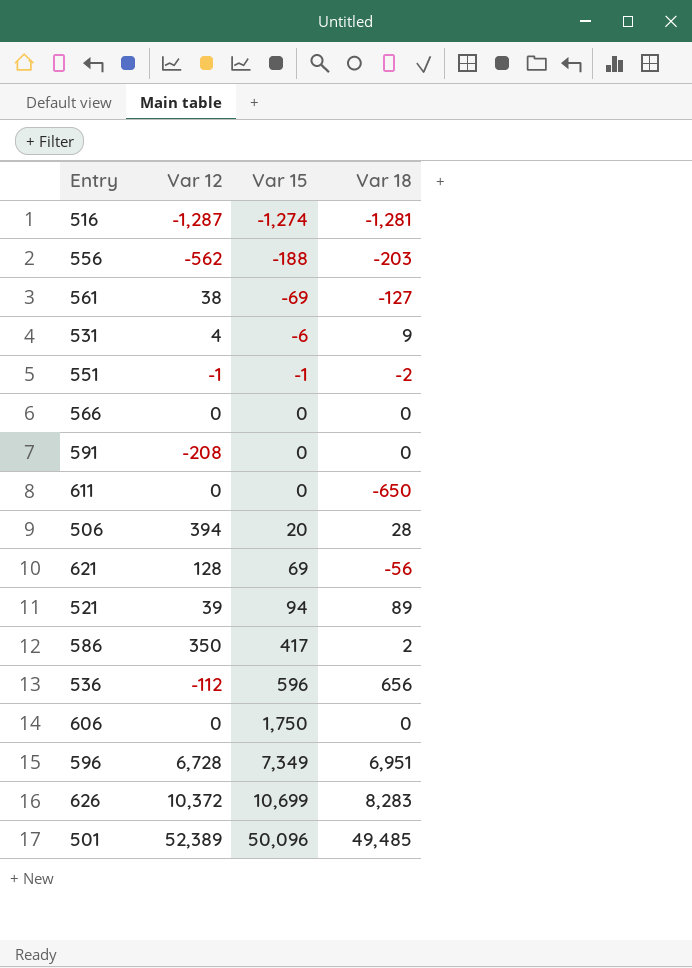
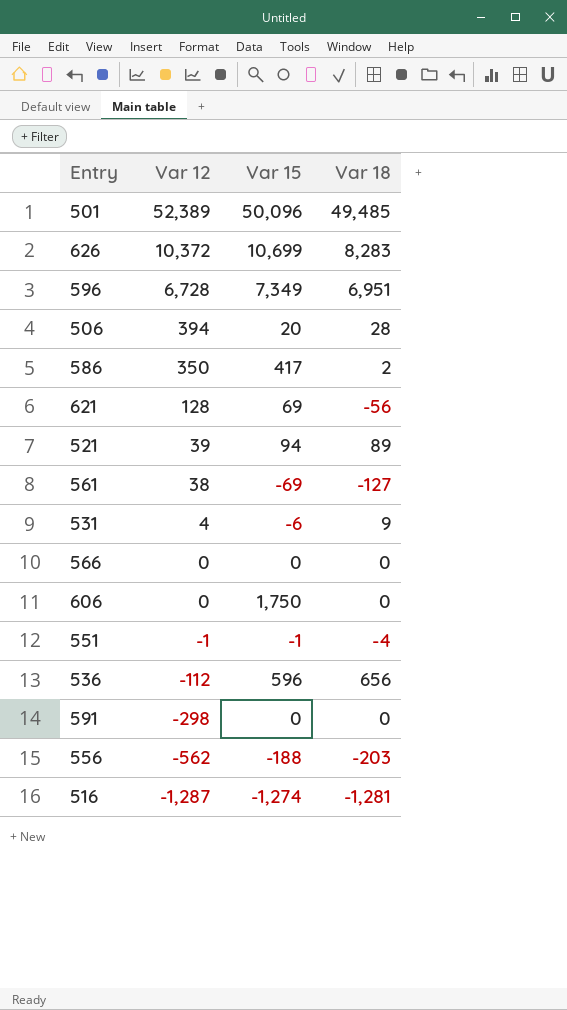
row order: Var 15 ascending -> Var 12 descending
row 611: 0 | 0 | -650 -> none
551 | Var 18: -2 -> -4
591 | Var 12: -208 -> -298

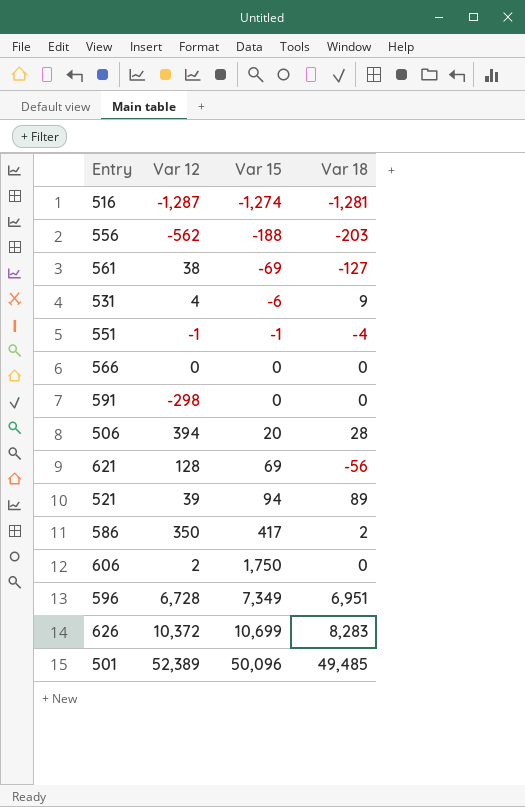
row order: Var 12 descending -> Var 15 ascending
row 536: -112 | 596 | 656 -> none
606 | Var 12: 0 -> 2

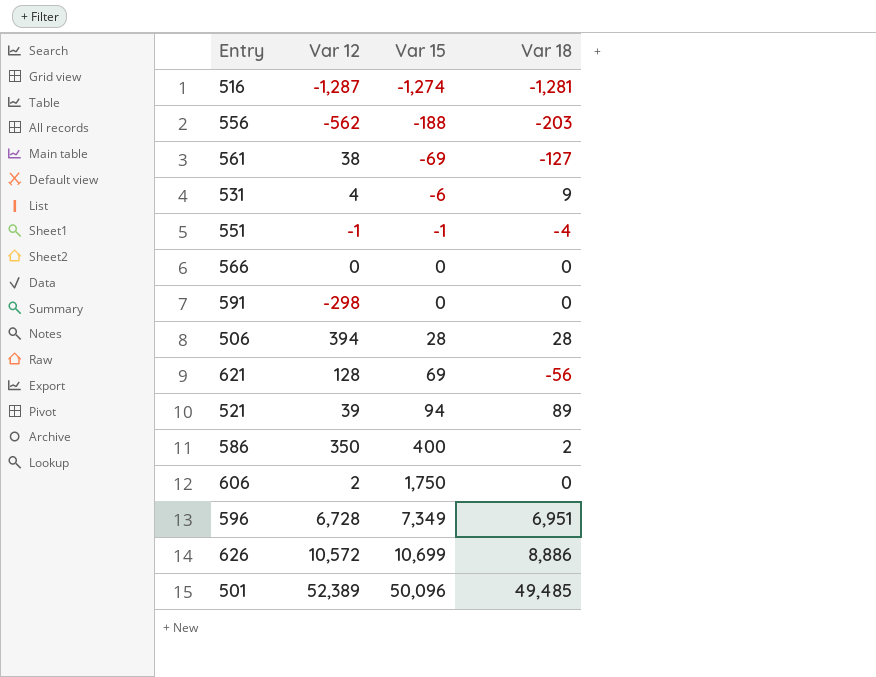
506 | Var 15: 20 -> 28
586 | Var 15: 417 -> 400
626 | Var 12: 10,372 -> 10,572
626 | Var 18: 8,283 -> 8,886

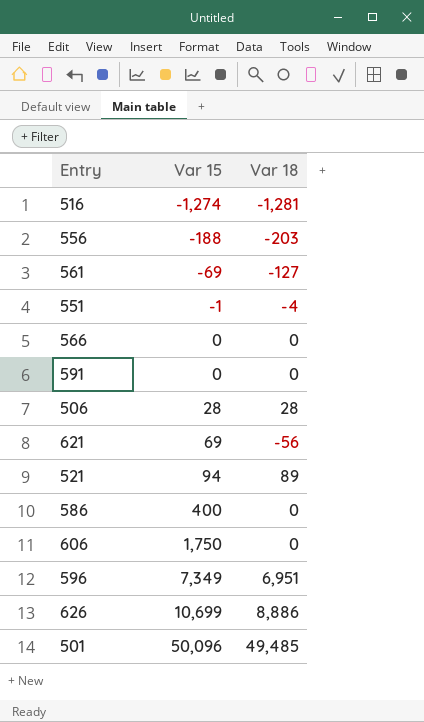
column Var 12 | position: 2 -> none
row 531: 4 | -6 | 9 -> none
586 | Var 18: 2 -> 0

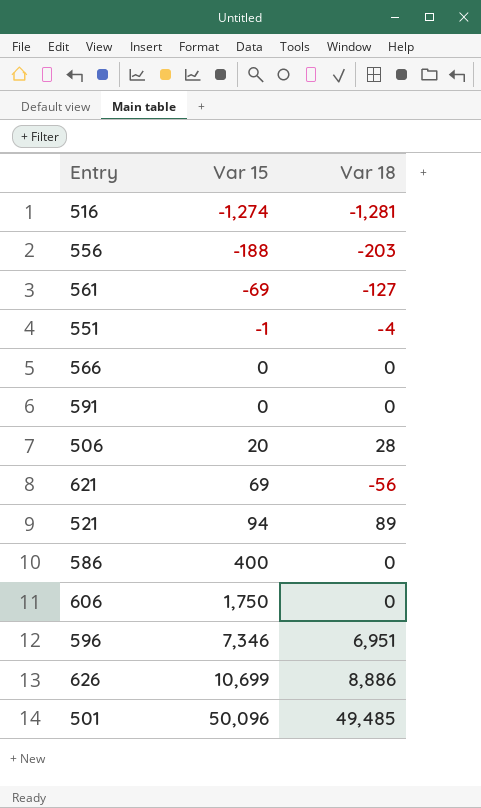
506 | Var 15: 28 -> 20
596 | Var 15: 7,349 -> 7,346

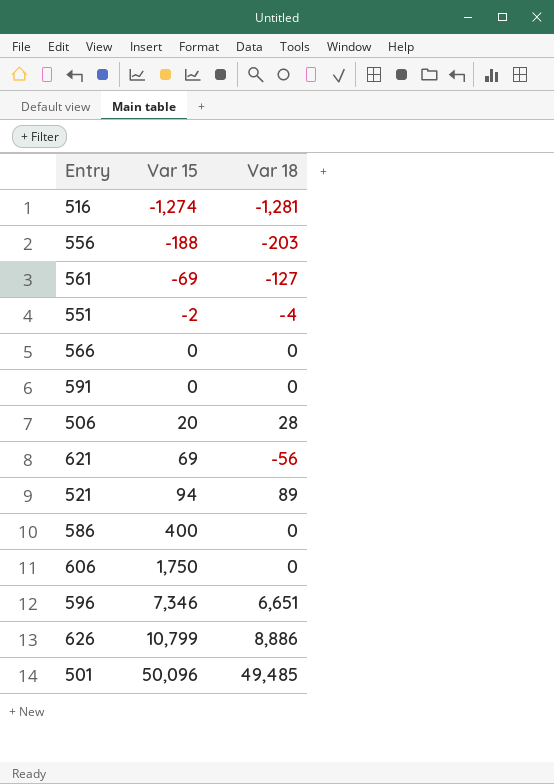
551 | Var 15: -1 -> -2
596 | Var 18: 6,951 -> 6,651
626 | Var 15: 10,699 -> 10,799

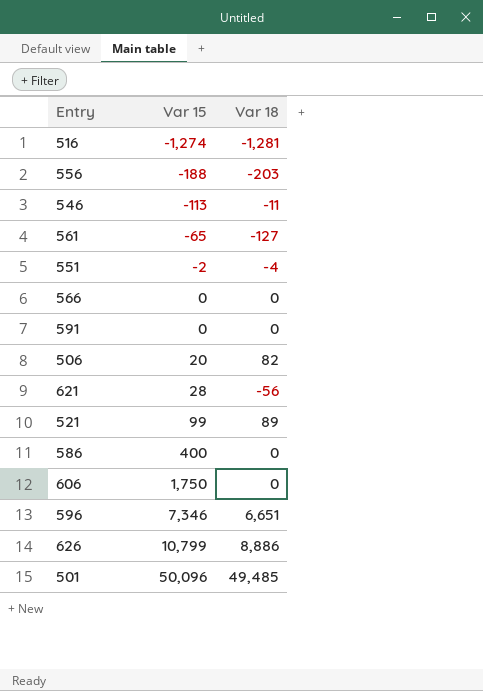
row 546: none -> -113 | -11
561 | Var 15: -69 -> -65
506 | Var 18: 28 -> 82
621 | Var 15: 69 -> 28
521 | Var 15: 94 -> 99

